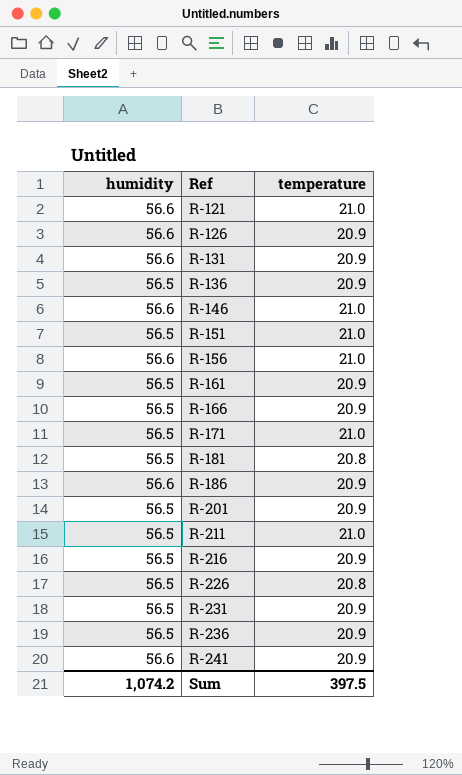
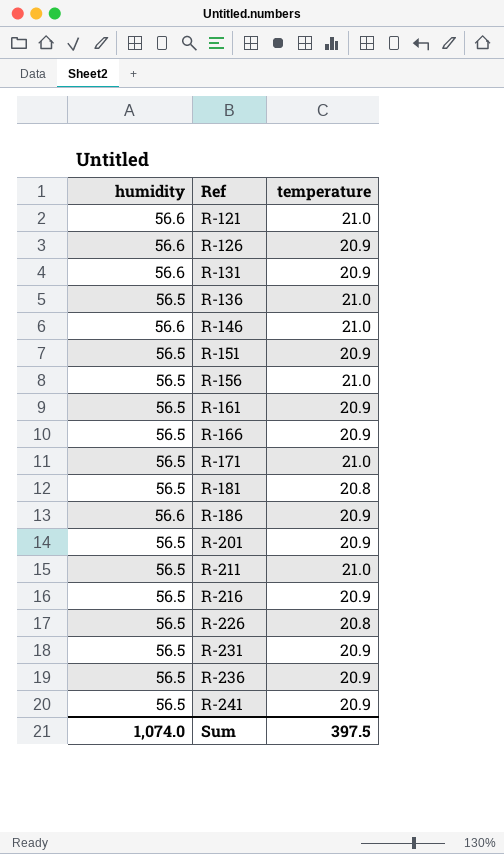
R-136 | temperature: 20.9 -> 21.0
R-151 | temperature: 21.0 -> 20.9
R-156 | humidity: 56.6 -> 56.5
R-241 | humidity: 56.6 -> 56.5
Sum | humidity: 1,074.2 -> 1,074.0

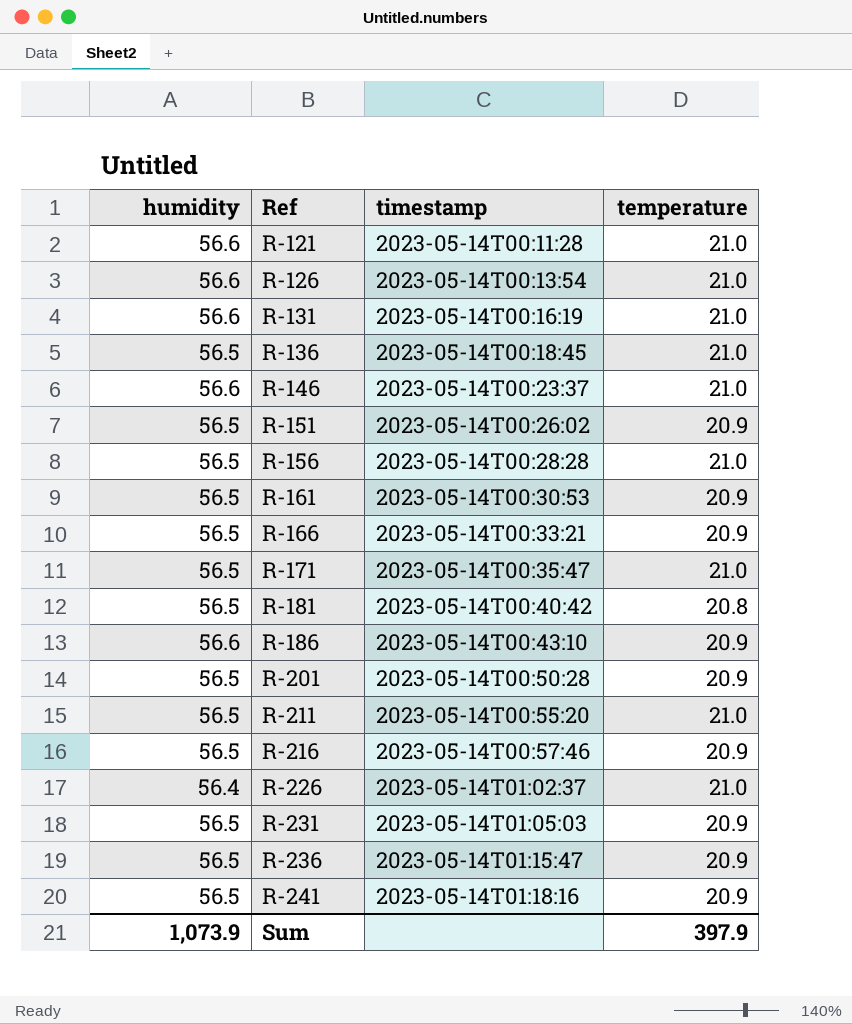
column timestamp | position: none -> 3
R-126 | temperature: 20.9 -> 21.0
R-131 | temperature: 20.9 -> 21.0
R-226 | humidity: 56.5 -> 56.4
R-226 | temperature: 20.8 -> 21.0
Sum | humidity: 1,074.0 -> 1,073.9
Sum | temperature: 397.5 -> 397.9

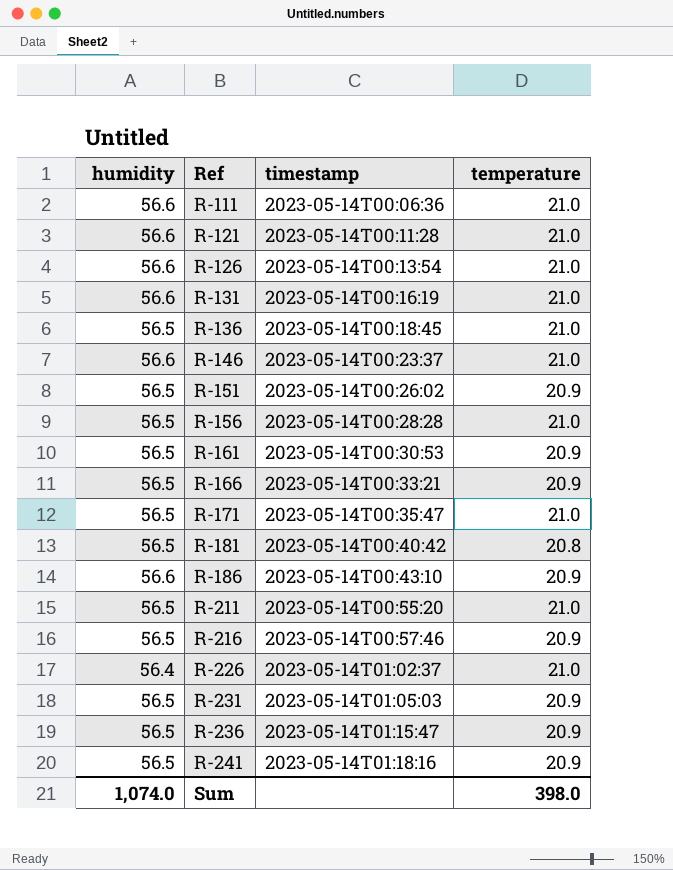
row R-201: 56.5 | 2023-05-14T00:50:28 | 20.9 -> none
row R-111: none -> 56.6 | 2023-05-14T00:06:36 | 21.0
Sum | humidity: 1,073.9 -> 1,074.0
Sum | temperature: 397.9 -> 398.0

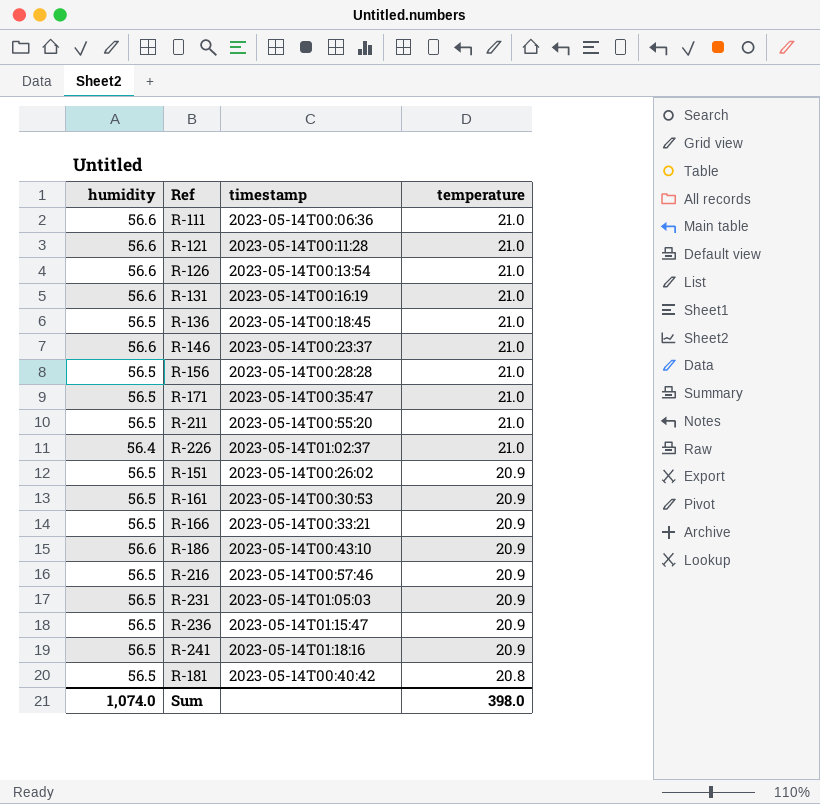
row order: Ref ascending -> temperature descending

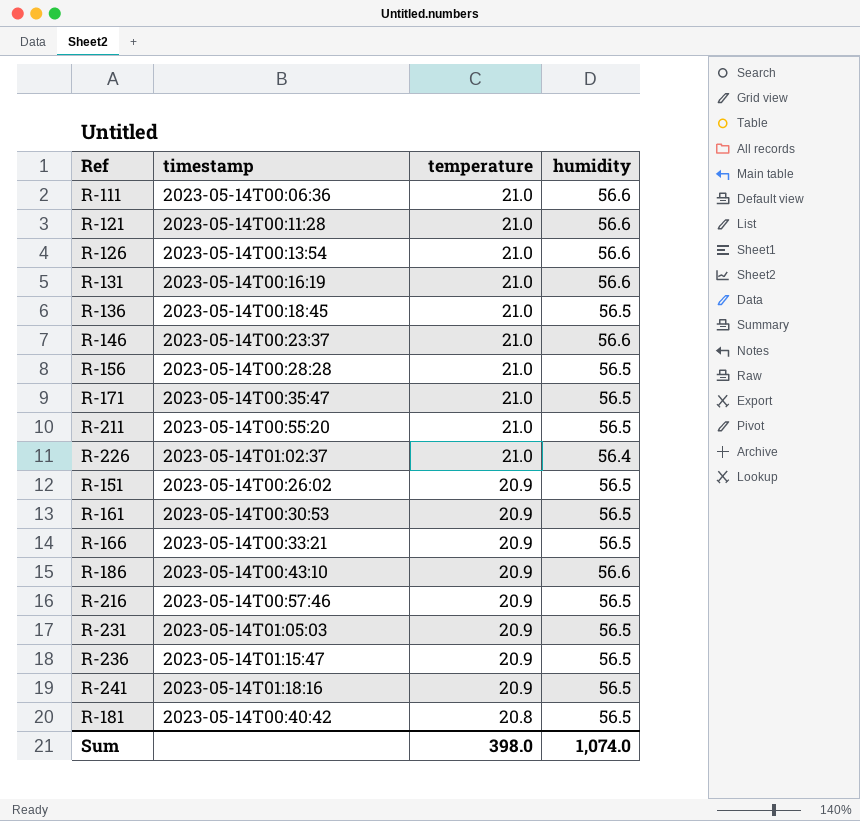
column humidity | position: 1 -> 4

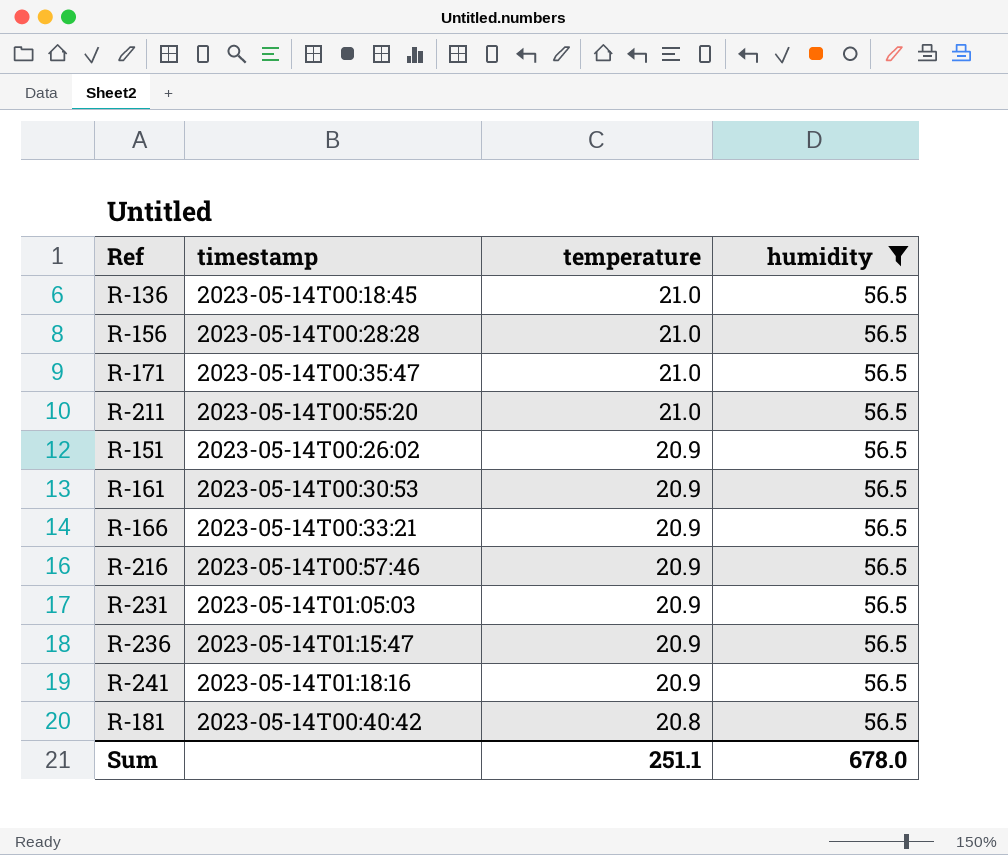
filter: none -> humidity = 56.5
Sum | temperature: 398.0 -> 251.1
Sum | humidity: 1,074.0 -> 678.0

